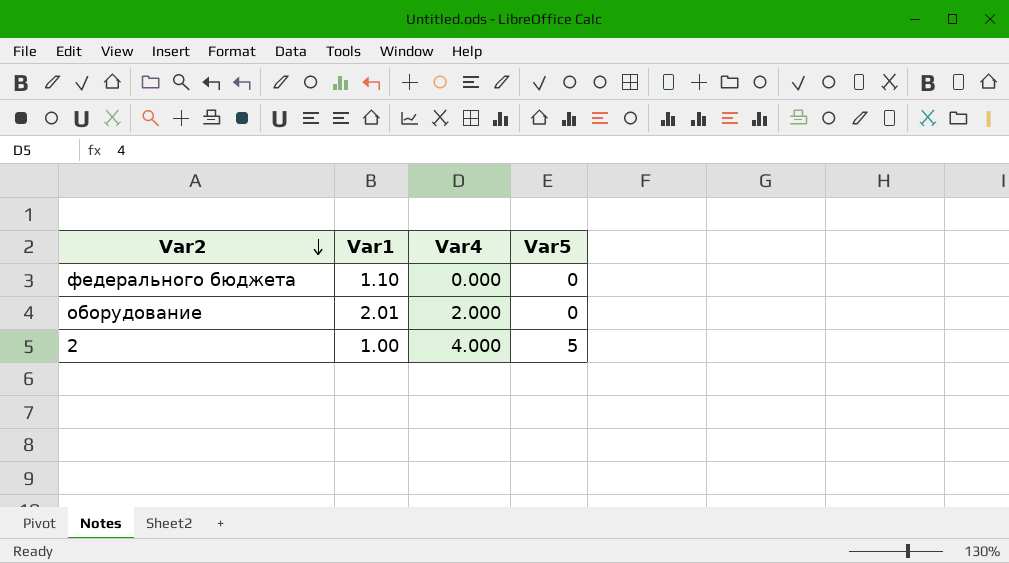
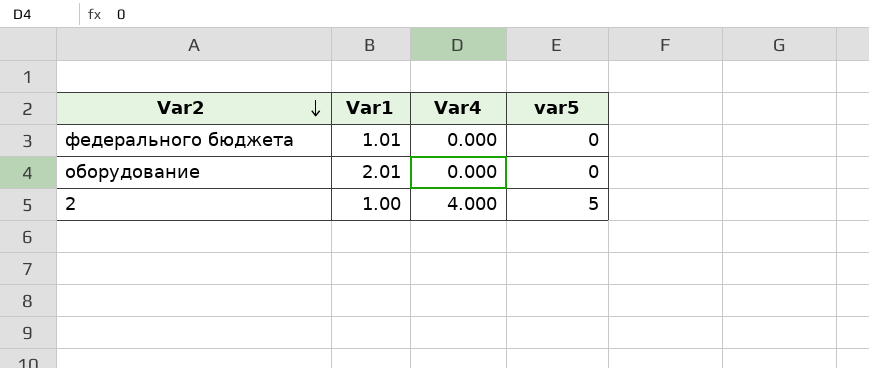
column name: Var5 -> var5
федерального бюджета | Var1: 1.10 -> 1.01
оборудование | Var4: 2.000 -> 0.000

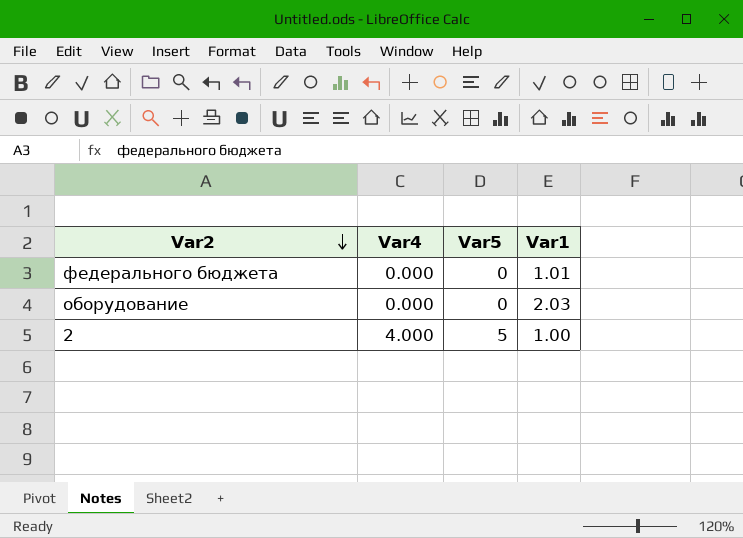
column name: var5 -> Var5
column Var1 | position: 2 -> 4
оборудование | Var1: 2.01 -> 2.03

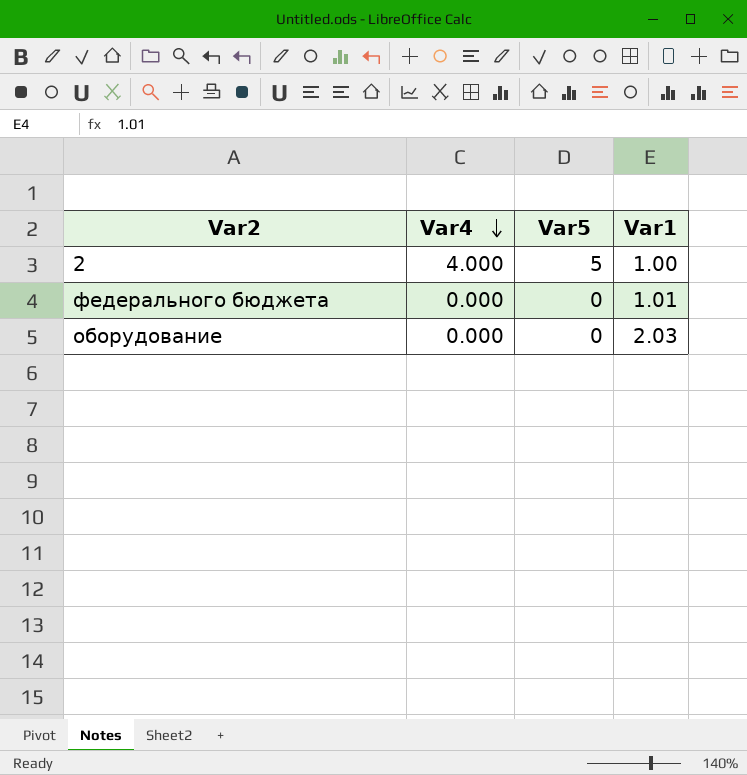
row order: Var2 descending -> Var4 descending

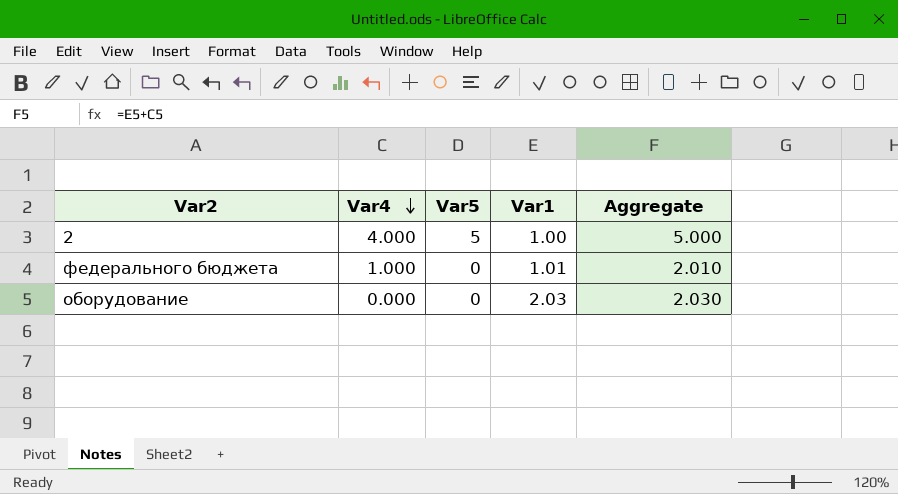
column Aggregate | formula: none -> [Var4] + [Var1]
федерального бюджета | Var4: 0.000 -> 1.000

